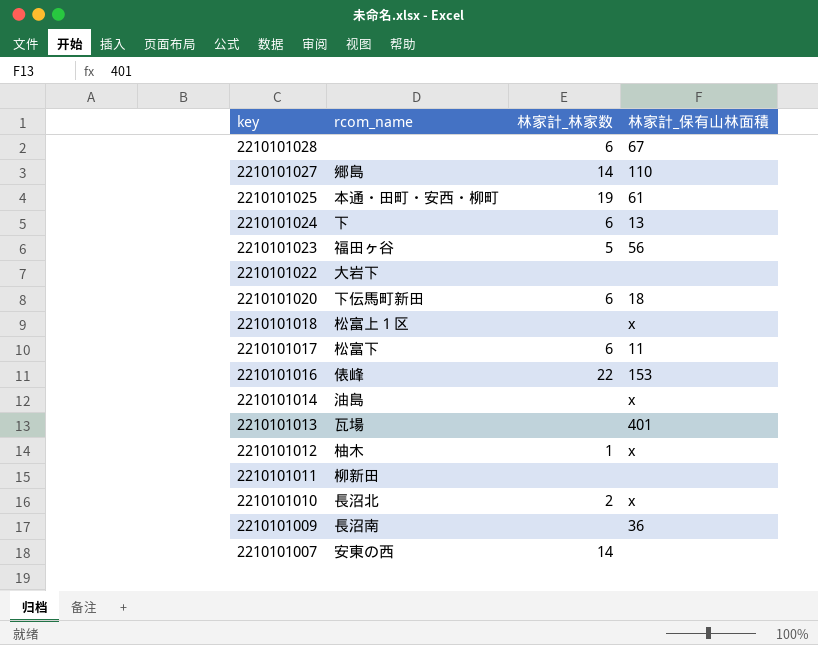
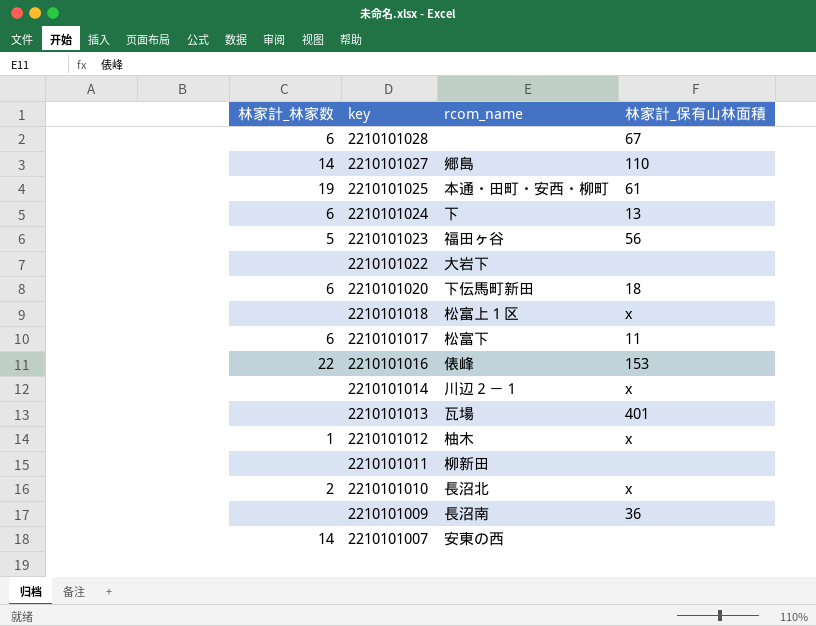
column 林家計_林家数 | position: 3 -> 1
2210101014 | rcom_name: 油島 -> 川辺２－１

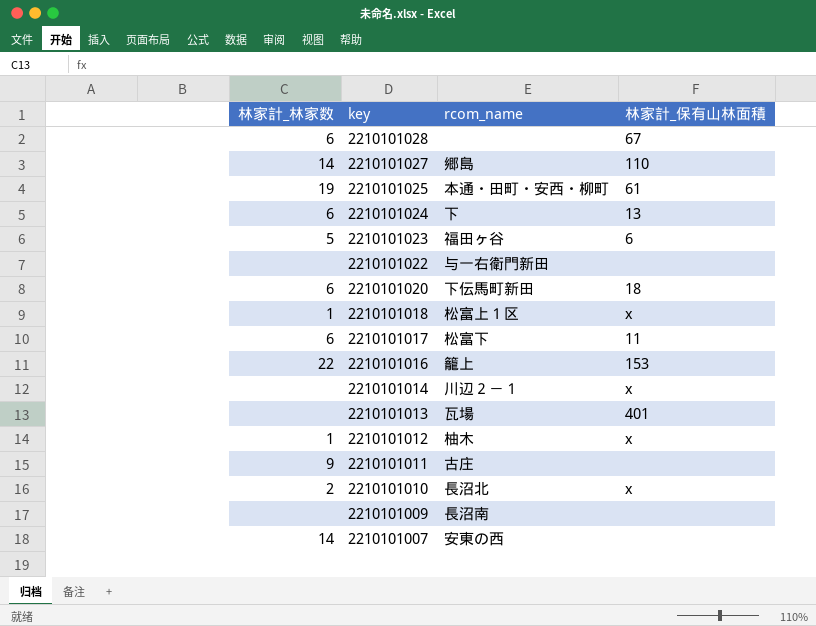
2210101023 | 林家計_保有山林面積: 56 -> 6
2210101022 | rcom_name: 大岩下 -> 与一右衛門新田
2210101018 | 林家計_林家数: none -> 1
2210101016 | rcom_name: 俵峰 -> 籠上
2210101011 | 林家計_林家数: none -> 9
2210101011 | rcom_name: 柳新田 -> 古庄
2210101009 | 林家計_保有山林面積: 36 -> none

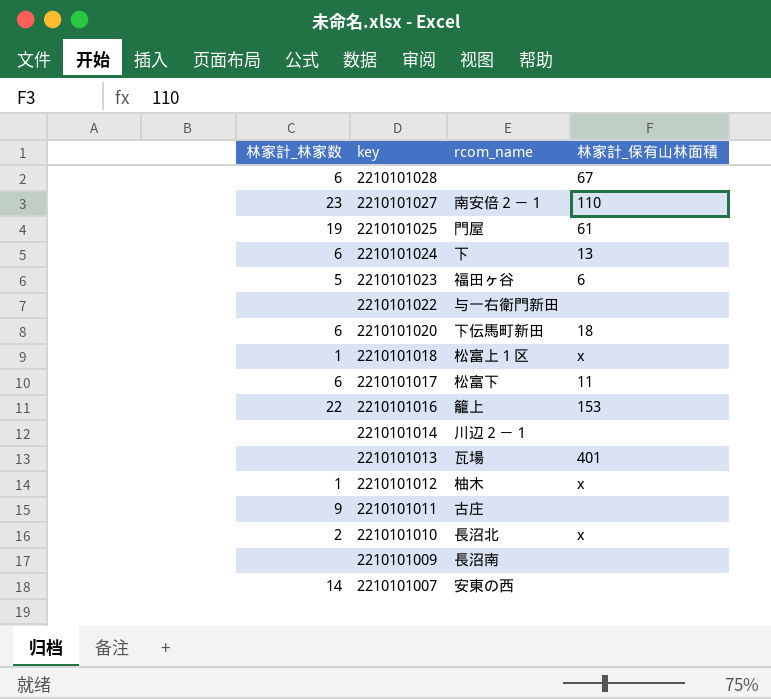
2210101027 | 林家計_林家数: 14 -> 23
2210101027 | rcom_name: 郷島 -> 南安倍２－１
2210101025 | rcom_name: 本通・田町・安西・柳町 -> 門屋
2210101014 | 林家計_保有山林面積: x -> none

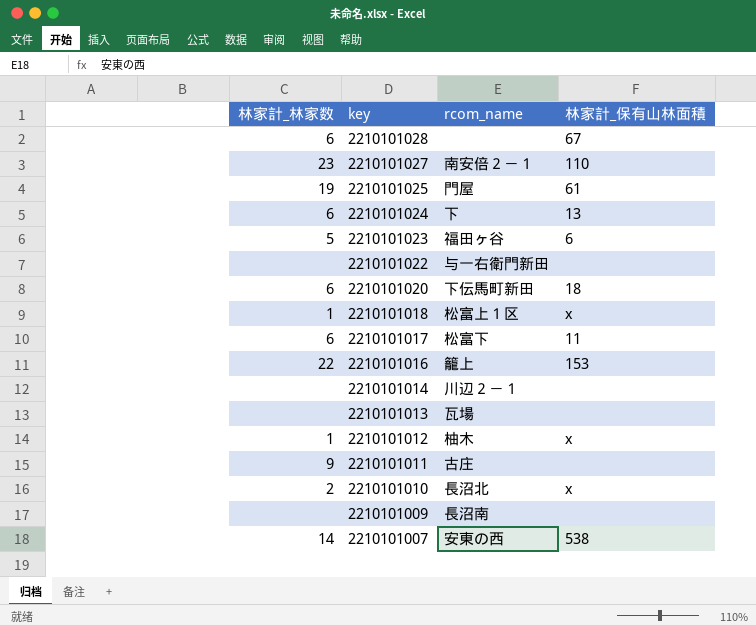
2210101013 | 林家計_保有山林面積: 401 -> none
2210101007 | 林家計_保有山林面積: none -> 538

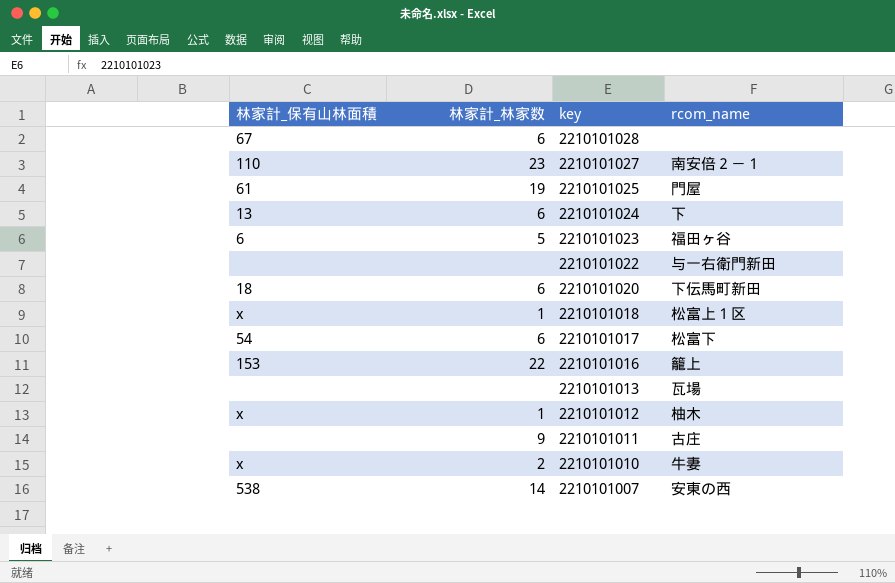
column 林家計_保有山林面積 | position: 4 -> 1
row 2210101014: none | 川辺２－１ | none -> none
row 2210101009: none | 長沼南 | none -> none
2210101017 | 林家計_保有山林面積: 11 -> 54
2210101010 | rcom_name: 長沼北 -> 牛妻

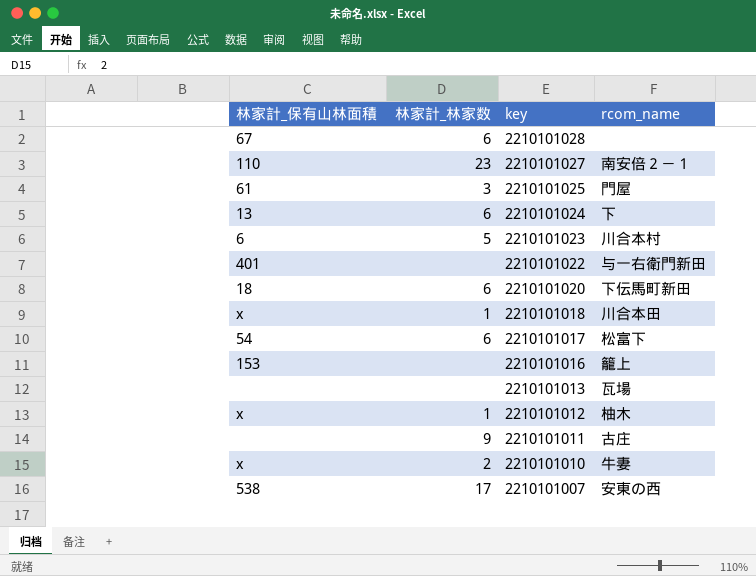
2210101025 | 林家計_林家数: 19 -> 3
2210101023 | rcom_name: 福田ヶ谷 -> 川合本村
2210101022 | 林家計_保有山林面積: none -> 401
2210101018 | rcom_name: 松富上１区 -> 川合本田
2210101016 | 林家計_林家数: 22 -> none
2210101007 | 林家計_林家数: 14 -> 17

